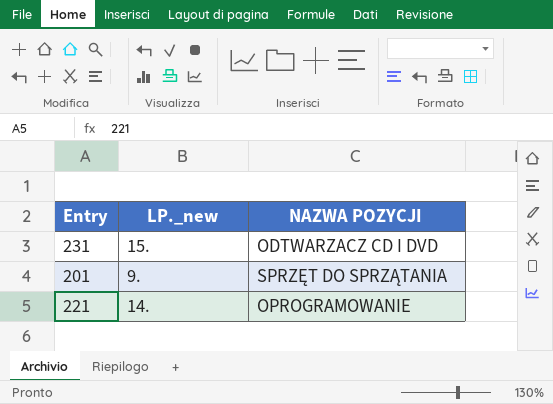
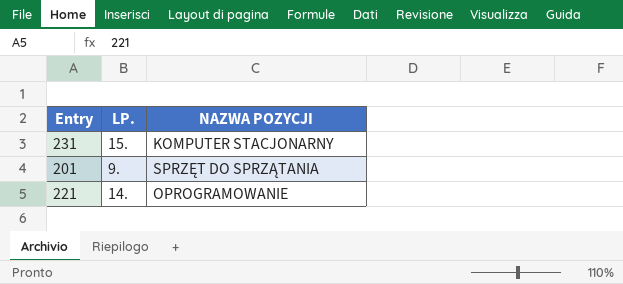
column name: LP._new -> LP.
231 | NAZWA POZYCJI: ODTWARZACZ CD I DVD -> KOMPUTER STACJONARNY

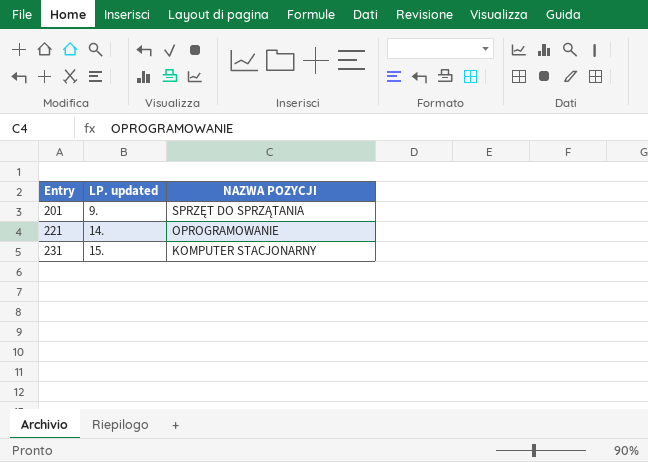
row order: none -> Entry ascending
column name: LP. -> LP. updated

